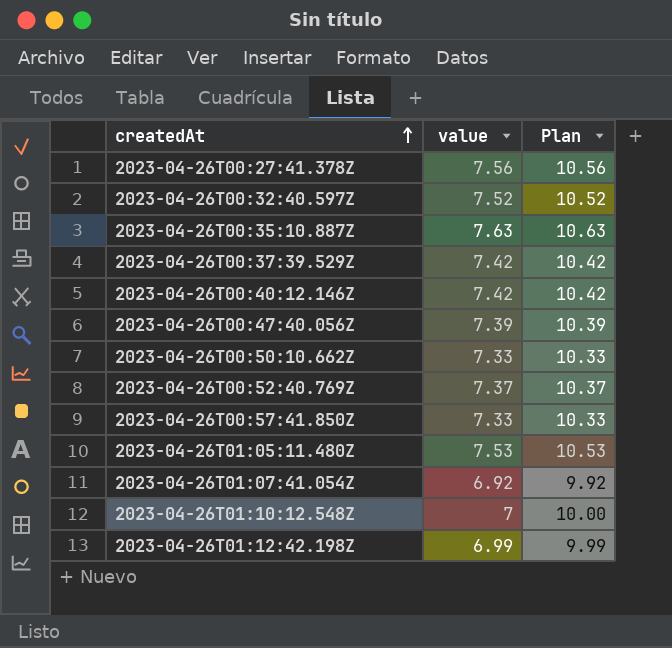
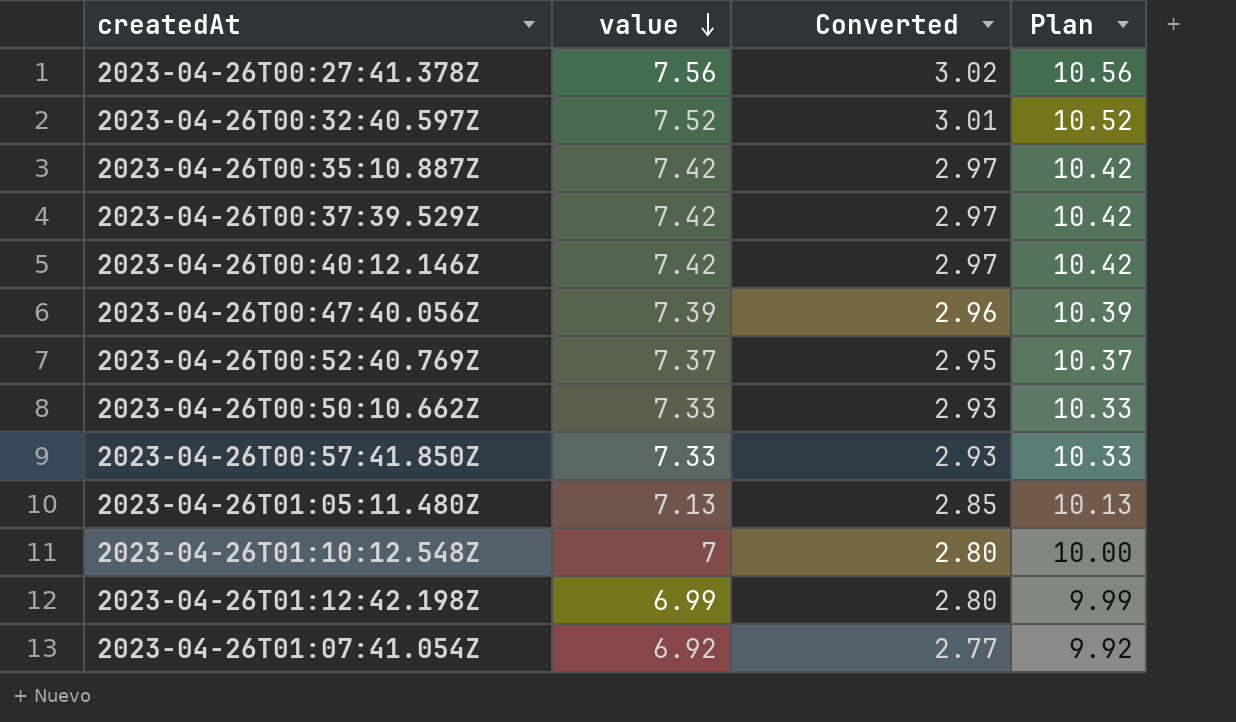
row order: createdAt ascending -> value descending
column Converted | formula: none -> [value] * 0.4
2023-04-26T00:35:10.887Z | value: 7.63 -> 7.42
2023-04-26T00:35:10.887Z | Plan: 10.63 -> 10.42
2023-04-26T01:05:11.480Z | value: 7.53 -> 7.13
2023-04-26T01:05:11.480Z | Plan: 10.53 -> 10.13

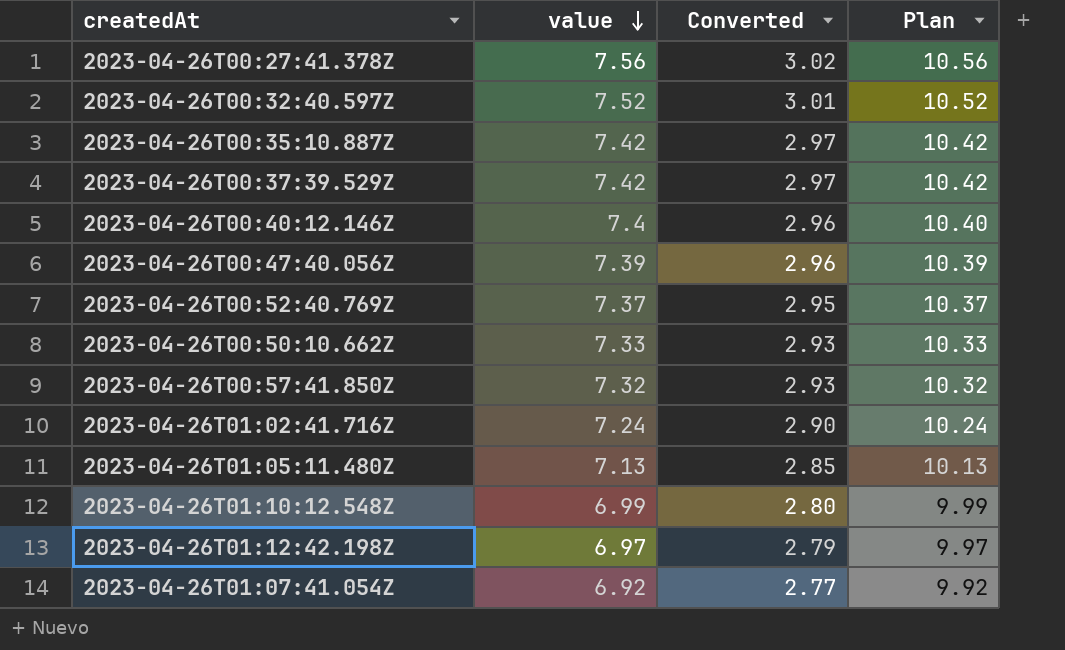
2023-04-26T00:40:12.146Z | value: 7.42 -> 7.4
2023-04-26T00:40:12.146Z | Converted: 2.97 -> 2.96
2023-04-26T00:40:12.146Z | Plan: 10.42 -> 10.40
2023-04-26T00:57:41.850Z | value: 7.33 -> 7.32
2023-04-26T00:57:41.850Z | Plan: 10.33 -> 10.32
row 2023-04-26T01:02:41.716Z: none -> 7.24 | 2.90 | 10.24
2023-04-26T01:10:12.548Z | value: 7 -> 6.99
2023-04-26T01:10:12.548Z | Plan: 10.00 -> 9.99
2023-04-26T01:12:42.198Z | value: 6.99 -> 6.97
2023-04-26T01:12:42.198Z | Converted: 2.80 -> 2.79
2023-04-26T01:12:42.198Z | Plan: 9.99 -> 9.97

